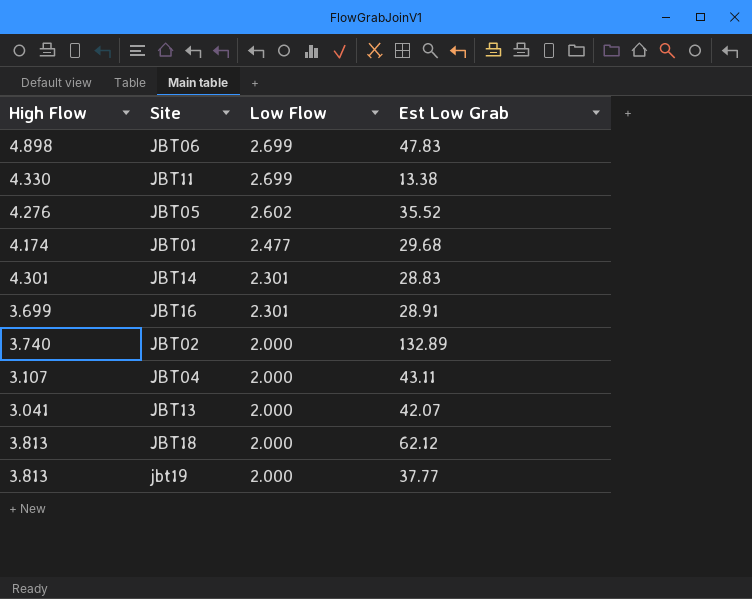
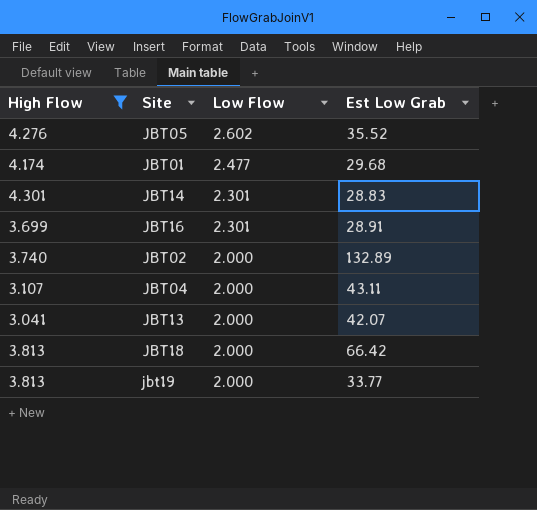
filter: none -> High Flow <= 4.301
JBT18 | Est Low Grab: 62.12 -> 66.42
jbt19 | Est Low Grab: 37.77 -> 33.77

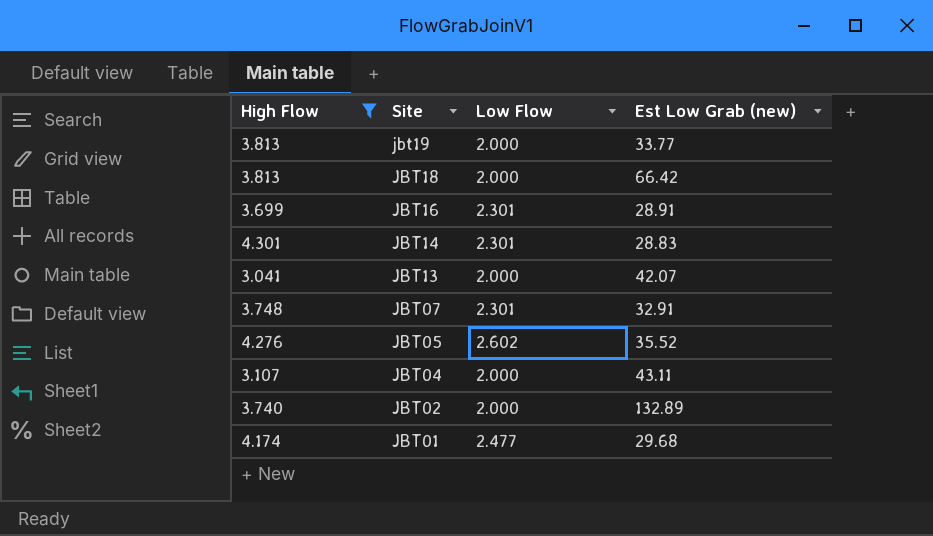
row order: Low Flow descending -> Site descending
column name: Est Low Grab -> Est Low Grab (new)
row JBT07: none -> 3.748 | 2.301 | 32.91

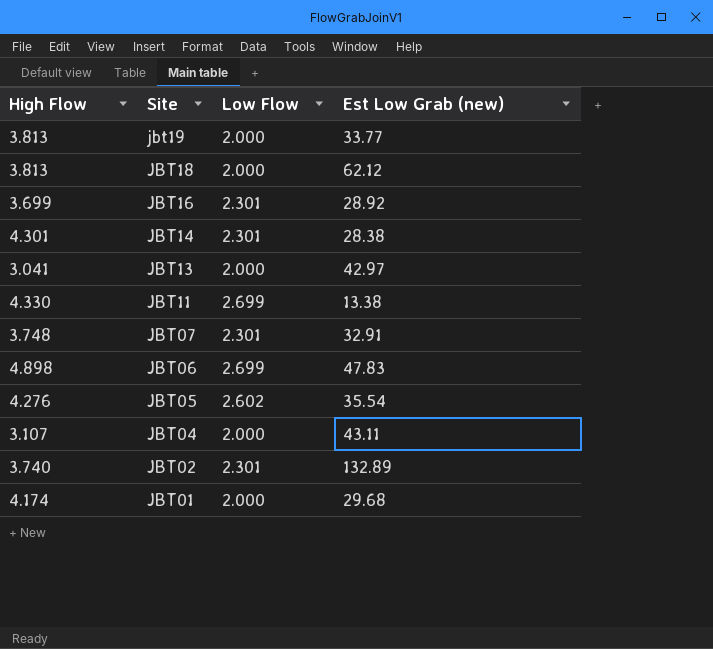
filter: High Flow <= 4.301 -> none
JBT18 | Est Low Grab (new): 66.42 -> 62.12
JBT16 | Est Low Grab (new): 28.91 -> 28.92
JBT14 | Est Low Grab (new): 28.83 -> 28.38
JBT13 | Est Low Grab (new): 42.07 -> 42.97
JBT05 | Est Low Grab (new): 35.52 -> 35.54
JBT02 | Low Flow: 2.000 -> 2.301
JBT01 | Low Flow: 2.477 -> 2.000

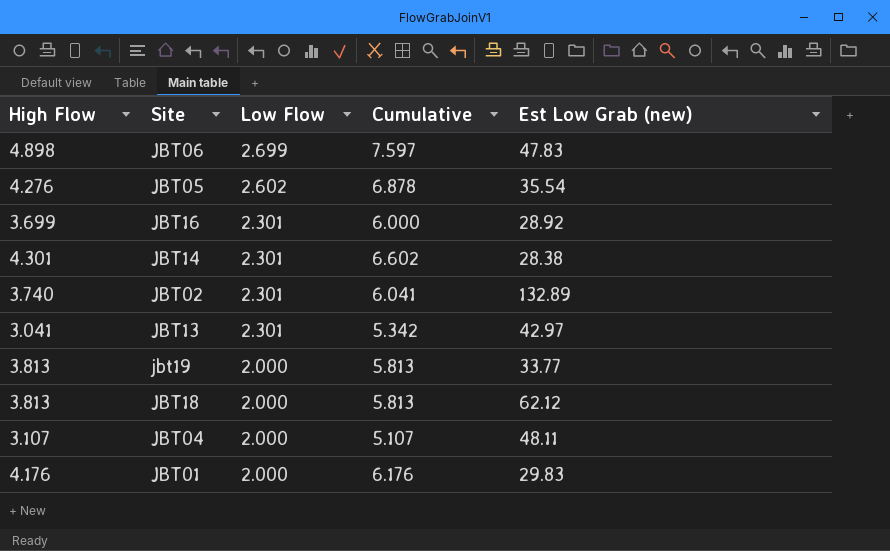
row order: Site descending -> Low Flow descending
column Cumulative | formula: none -> [High Flow] + [Low Flow]
row JBT11: 4.330 | 2.699 | 13.38 -> none
row JBT07: 3.748 | 2.301 | 32.91 -> none
JBT13 | Low Flow: 2.000 -> 2.301
JBT04 | Est Low Grab (new): 43.11 -> 48.11
JBT01 | High Flow: 4.174 -> 4.176
JBT01 | Est Low Grab (new): 29.68 -> 29.83

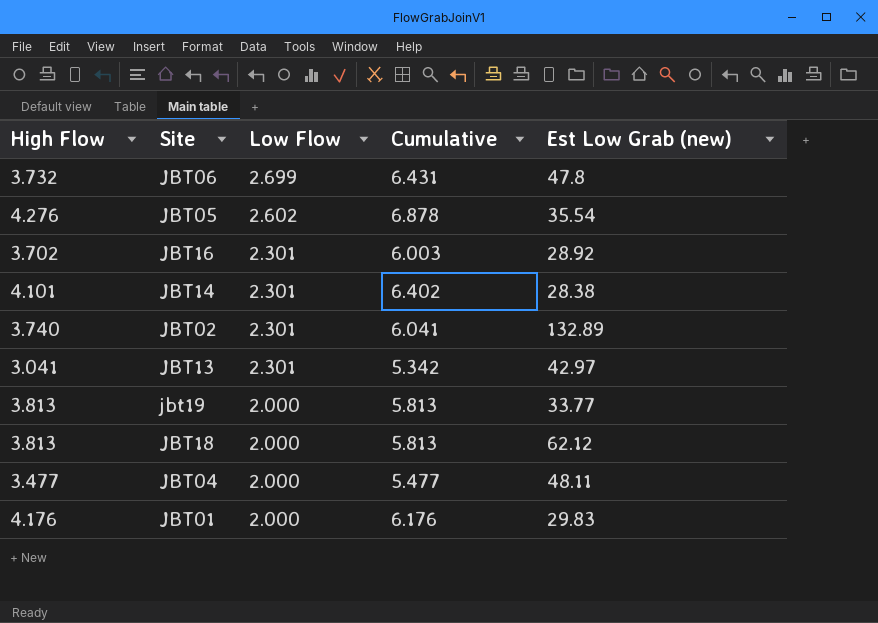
JBT06 | High Flow: 4.898 -> 3.732
JBT06 | Cumulative: 7.597 -> 6.431
JBT06 | Est Low Grab (new): 47.83 -> 47.8
JBT16 | High Flow: 3.699 -> 3.702
JBT16 | Cumulative: 6.000 -> 6.003
JBT14 | High Flow: 4.301 -> 4.101
JBT14 | Cumulative: 6.602 -> 6.402
JBT04 | High Flow: 3.107 -> 3.477
JBT04 | Cumulative: 5.107 -> 5.477

